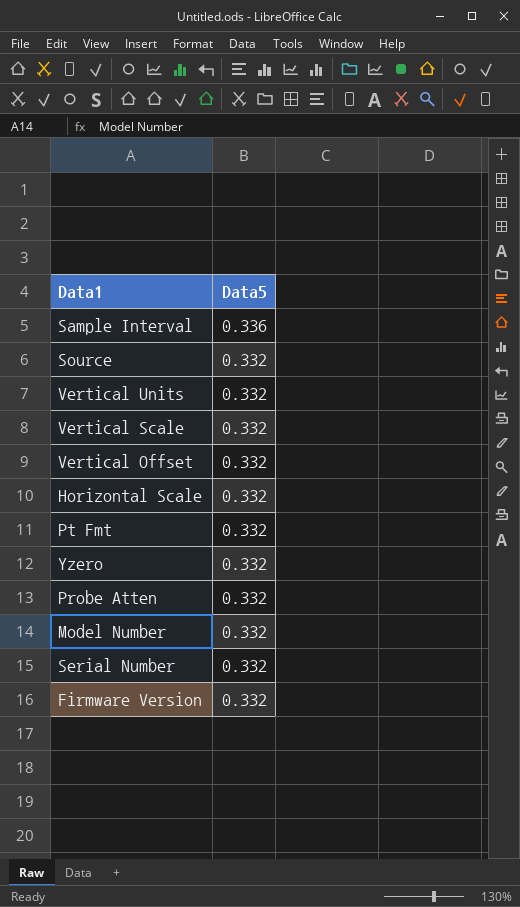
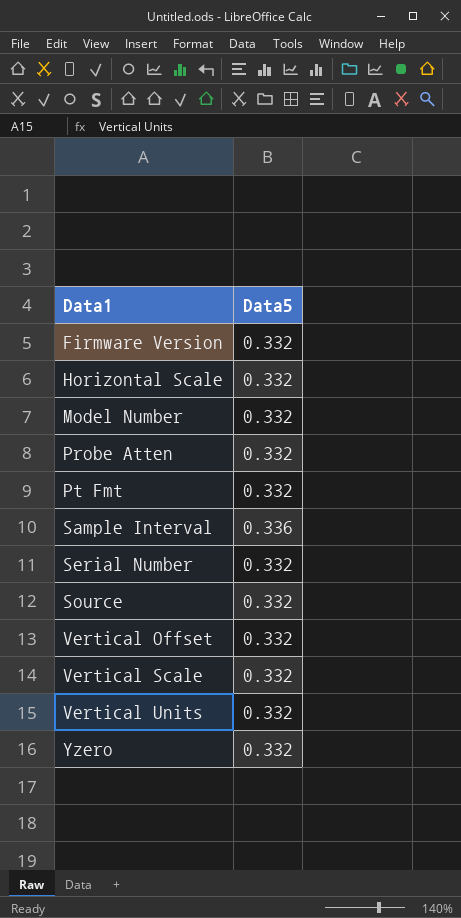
row order: Data5 descending -> Data1 ascending

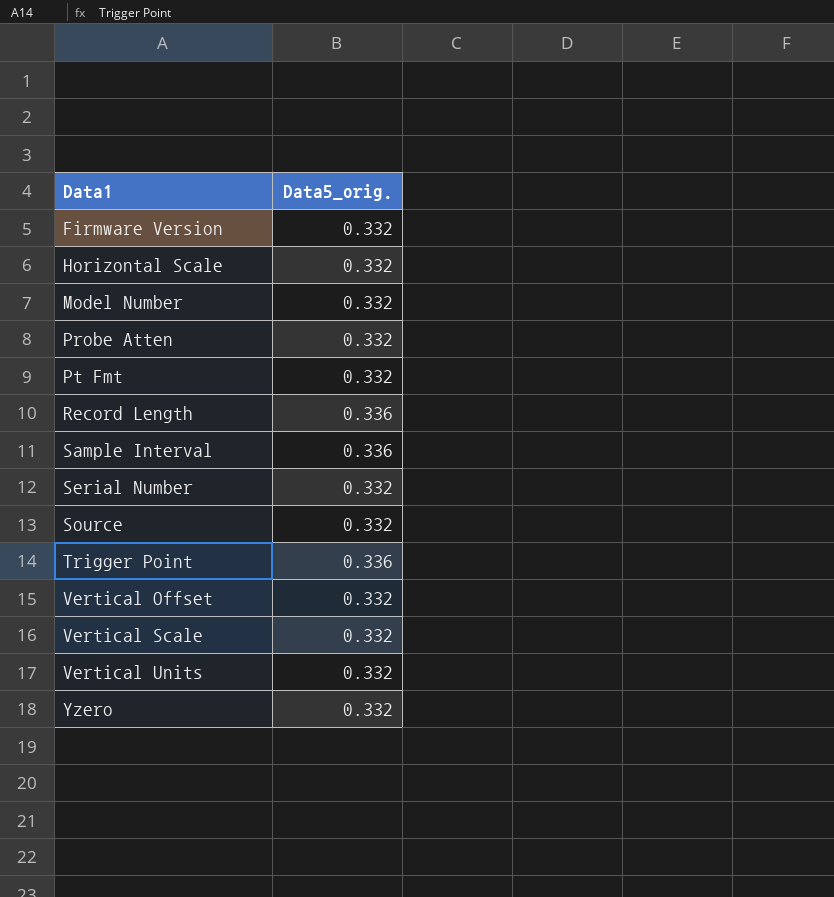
column name: Data5 -> Data5_orig.
row Record Length: none -> 0.336
row Trigger Point: none -> 0.336

